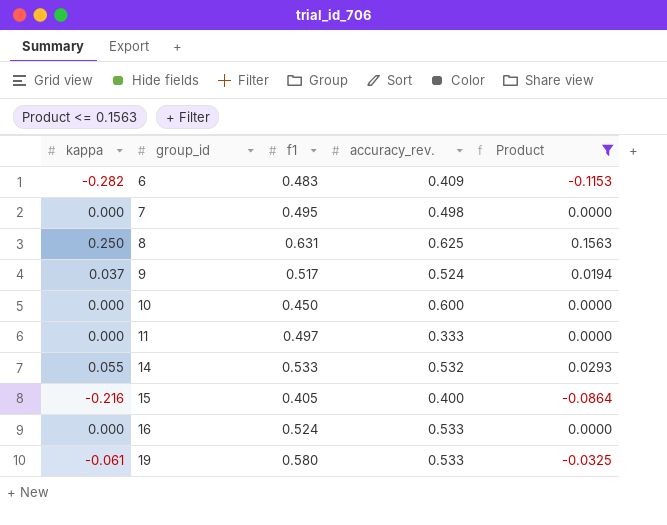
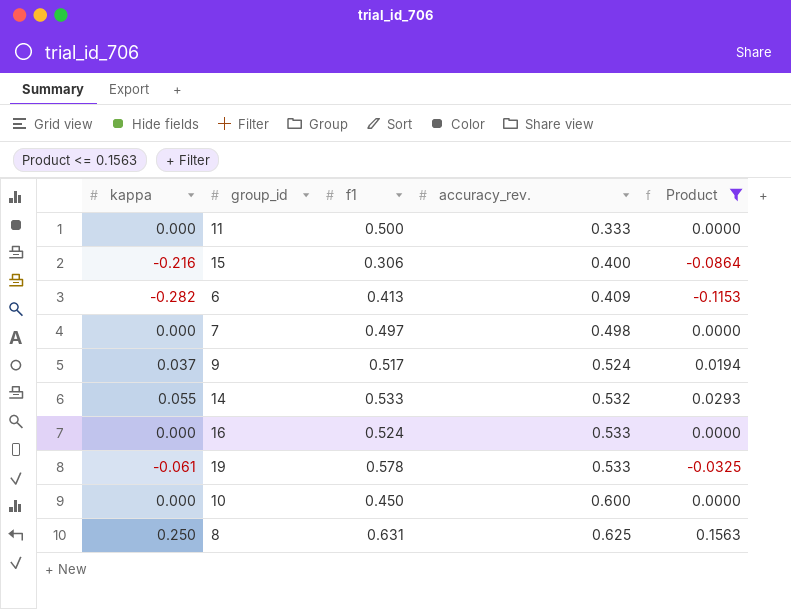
row order: group_id ascending -> accuracy_rev. ascending
11 | f1: 0.497 -> 0.500
15 | f1: 0.405 -> 0.306
6 | f1: 0.483 -> 0.413
7 | f1: 0.495 -> 0.497
19 | f1: 0.580 -> 0.578

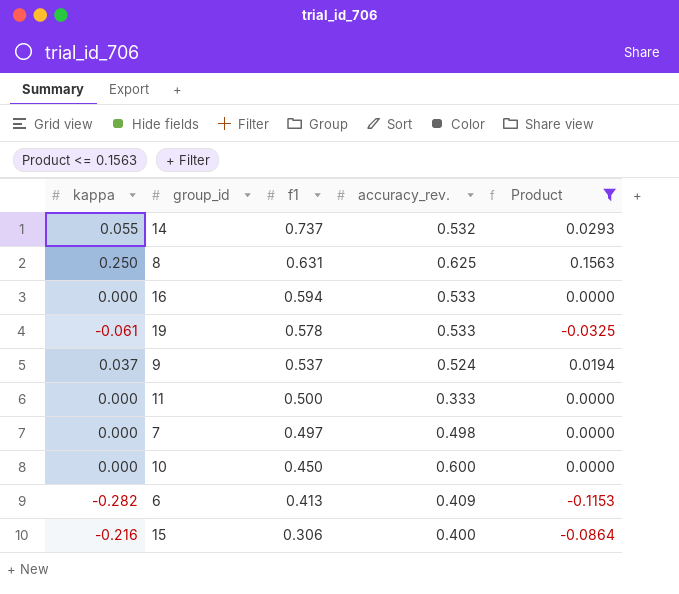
row order: accuracy_rev. ascending -> f1 descending
14 | f1: 0.533 -> 0.737
16 | f1: 0.524 -> 0.594
9 | f1: 0.517 -> 0.537

